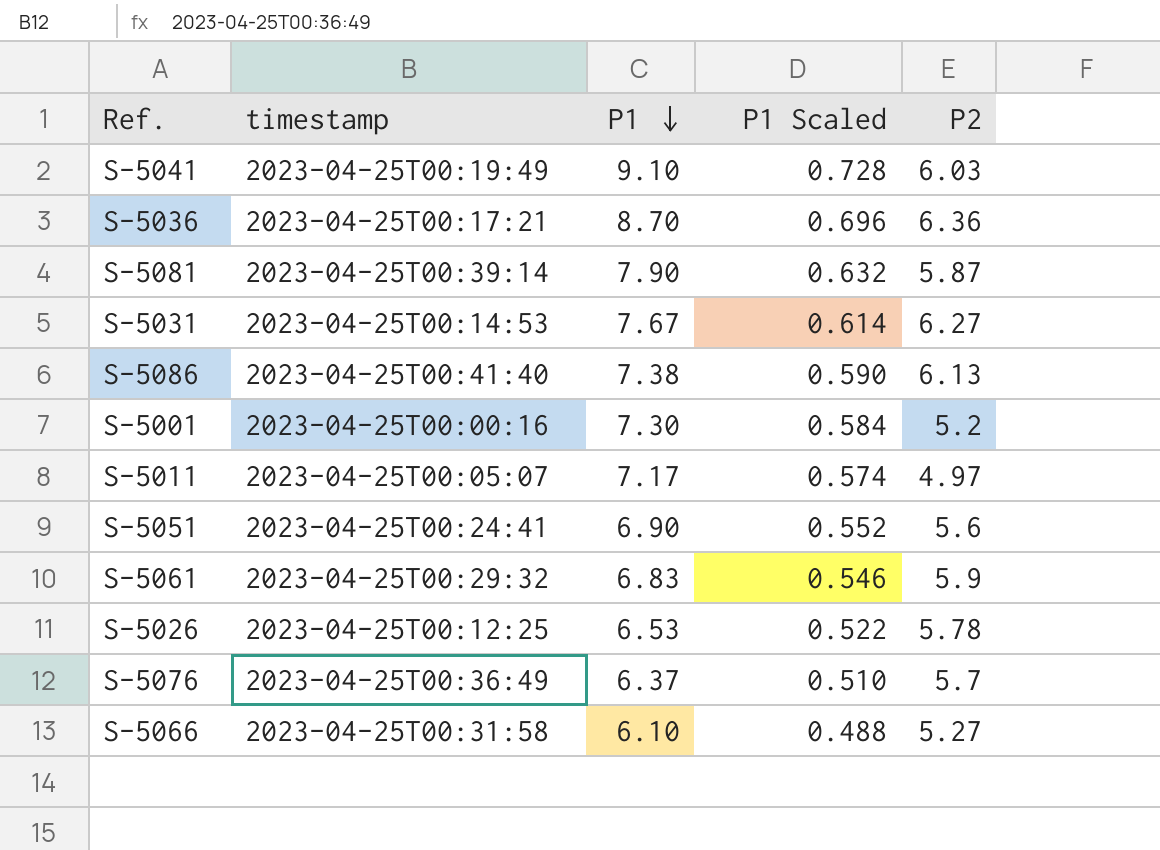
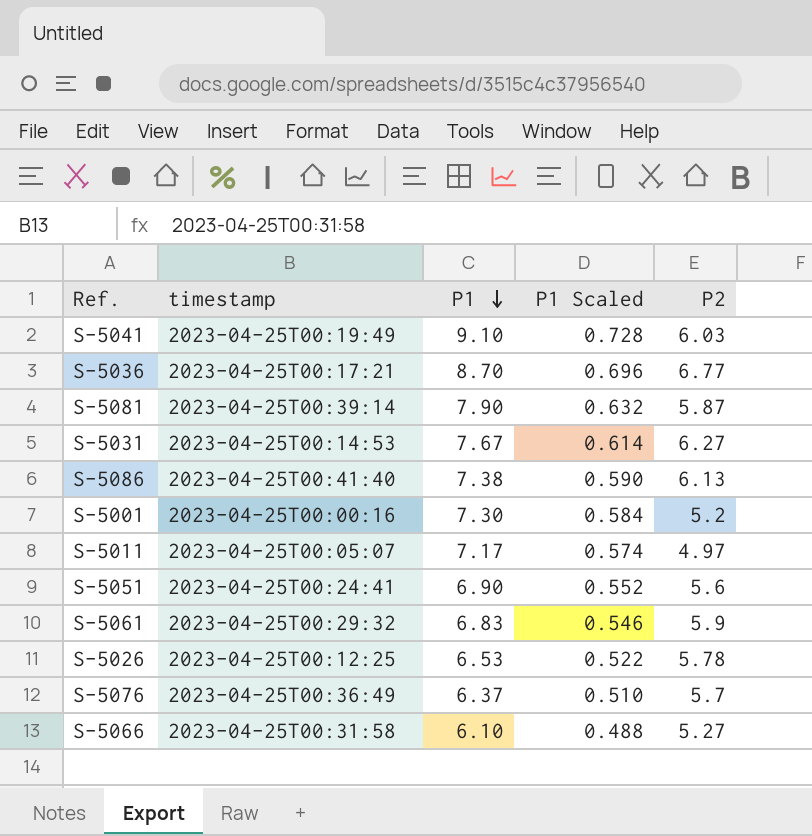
S-5036 | P2: 6.36 -> 6.77

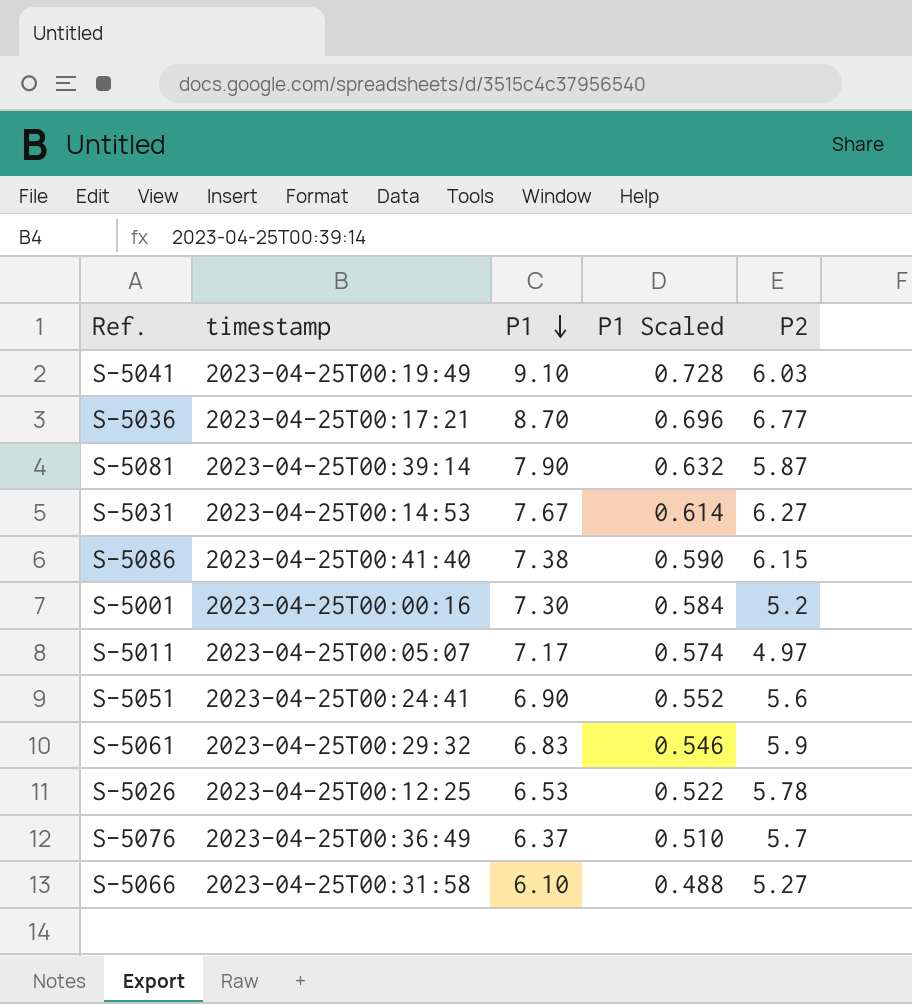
S-5086 | P2: 6.13 -> 6.15

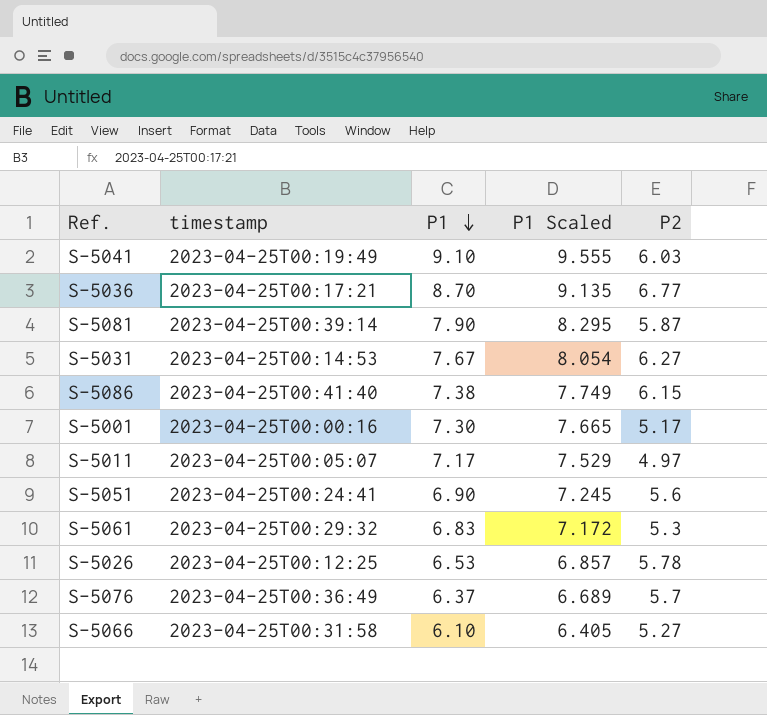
column P1 Scaled | formula: [P1] * 0.08 -> [P1] * 1.05
S-5001 | P2: 5.2 -> 5.17
S-5061 | P2: 5.9 -> 5.3

